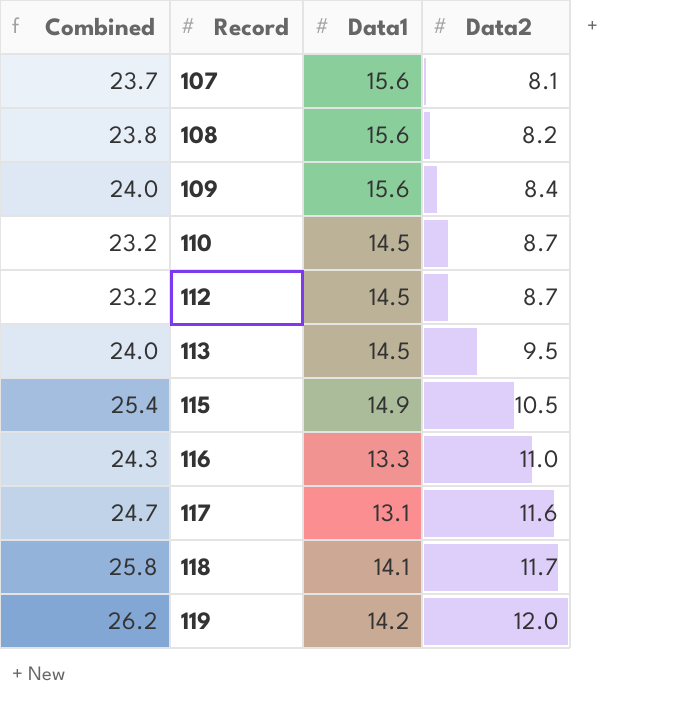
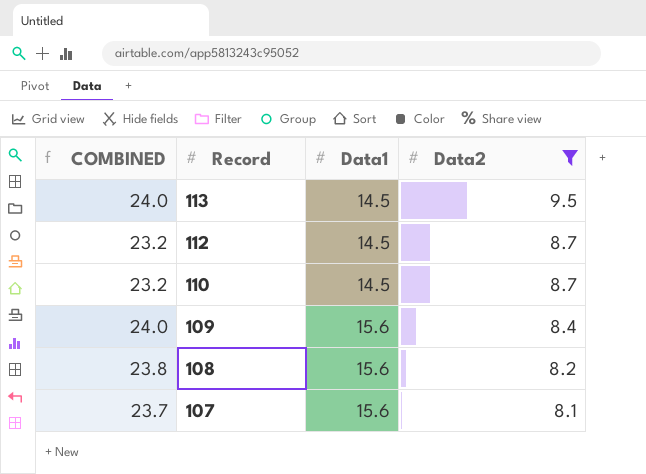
filter: none -> Data2 <= 9.5
row order: Record ascending -> Record descending
column name: Combined -> COMBINED

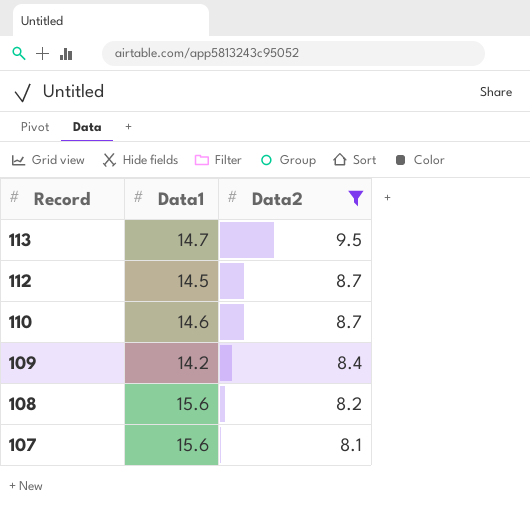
column COMBINED | formula: [Data1] + [Data2] -> none
113 | Data1: 14.5 -> 14.7
110 | Data1: 14.5 -> 14.6
109 | Data1: 15.6 -> 14.2

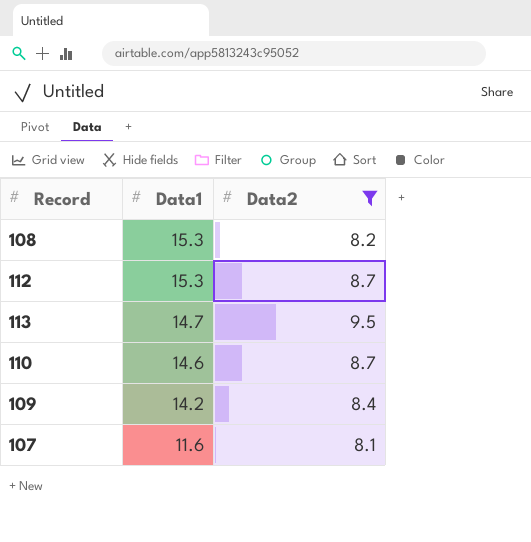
row order: Record descending -> Data1 descending
108 | Data1: 15.6 -> 15.3
112 | Data1: 14.5 -> 15.3
107 | Data1: 15.6 -> 11.6

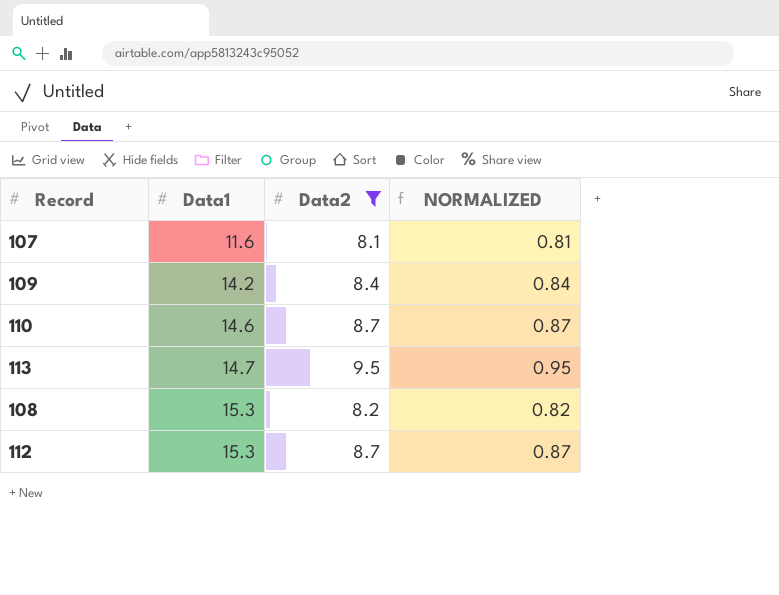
row order: Data1 descending -> Data1 ascending
column NORMALIZED | formula: none -> [Data2] * 0.1

